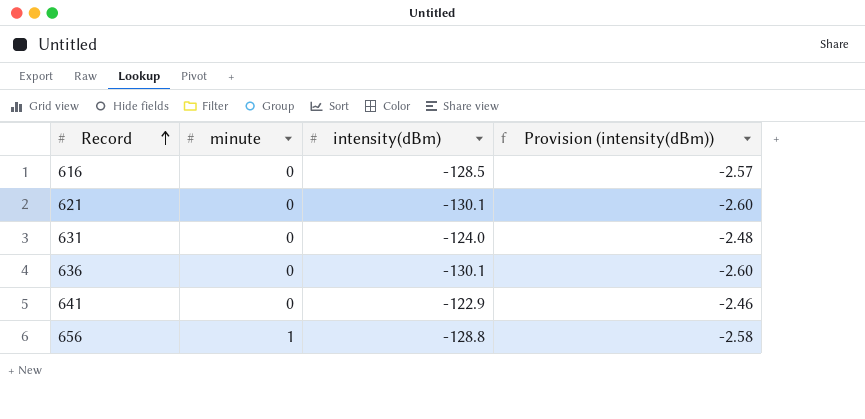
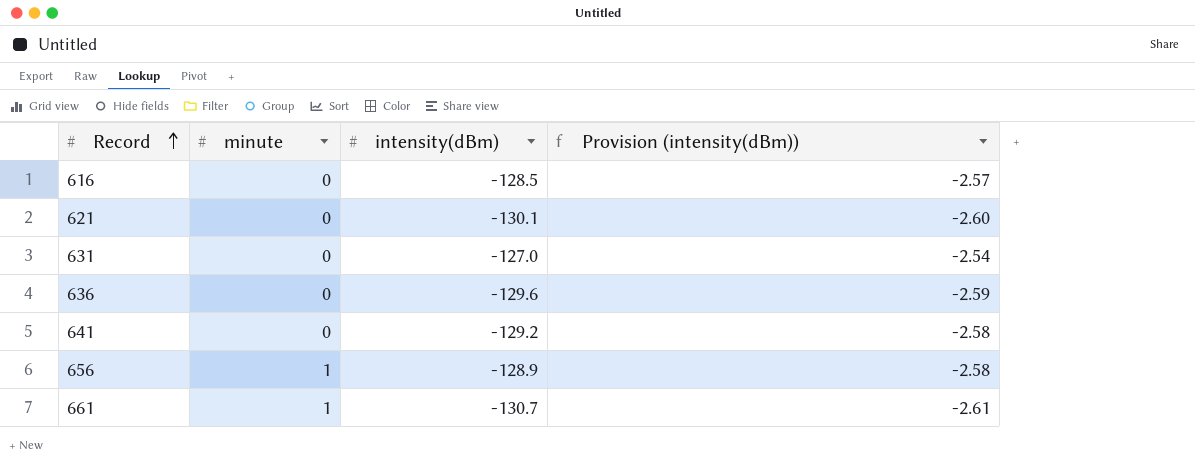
631 | intensity(dBm): -124.0 -> -127.0
631 | Provision (intensity(dBm)): -2.48 -> -2.54
636 | intensity(dBm): -130.1 -> -129.6
636 | Provision (intensity(dBm)): -2.60 -> -2.59
641 | intensity(dBm): -122.9 -> -129.2
641 | Provision (intensity(dBm)): -2.46 -> -2.58
656 | intensity(dBm): -128.8 -> -128.9
row 661: none -> 1 | -130.7 | -2.61

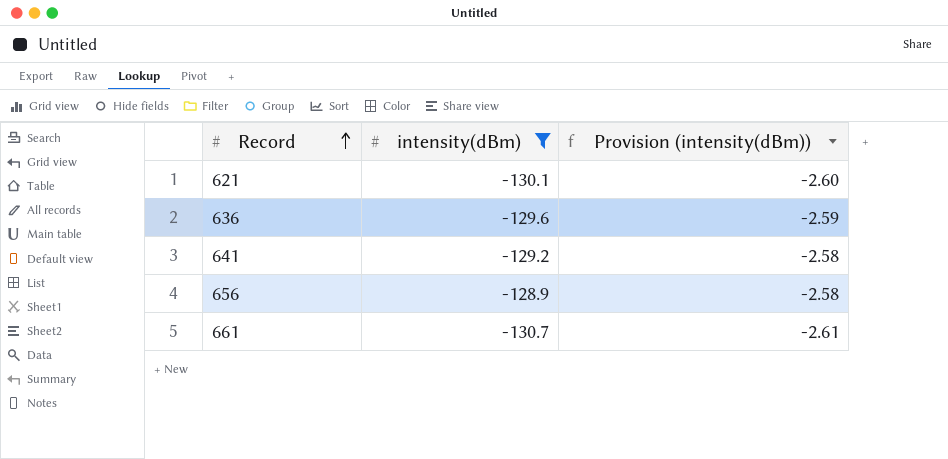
filter: none -> intensity(dBm) <= -128.9
column minute | position: 2 -> none

